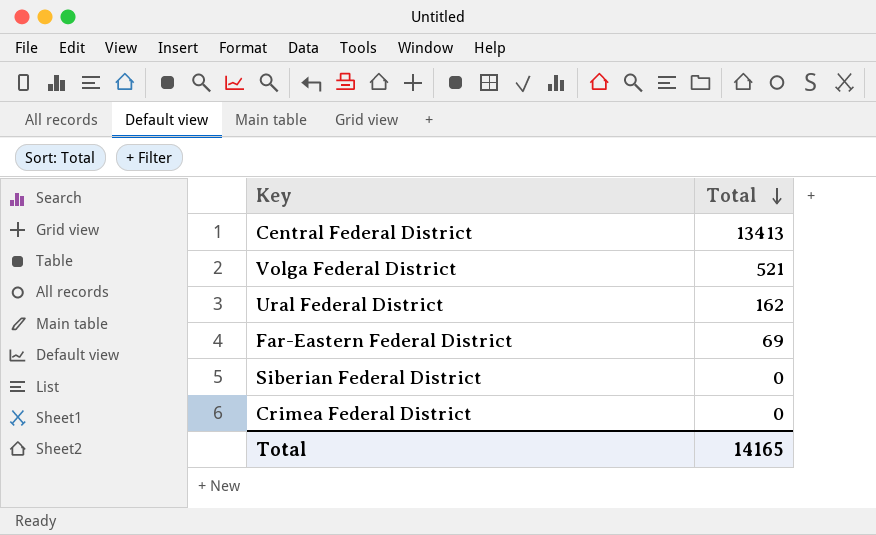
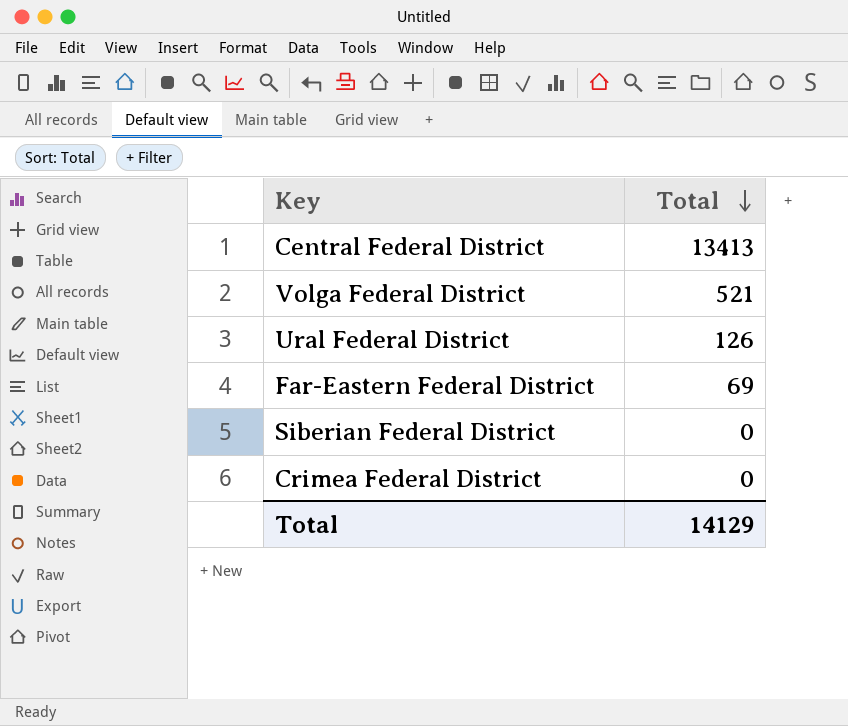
Ural Federal District | Total: 162 -> 126
Total | Total: 14165 -> 14129

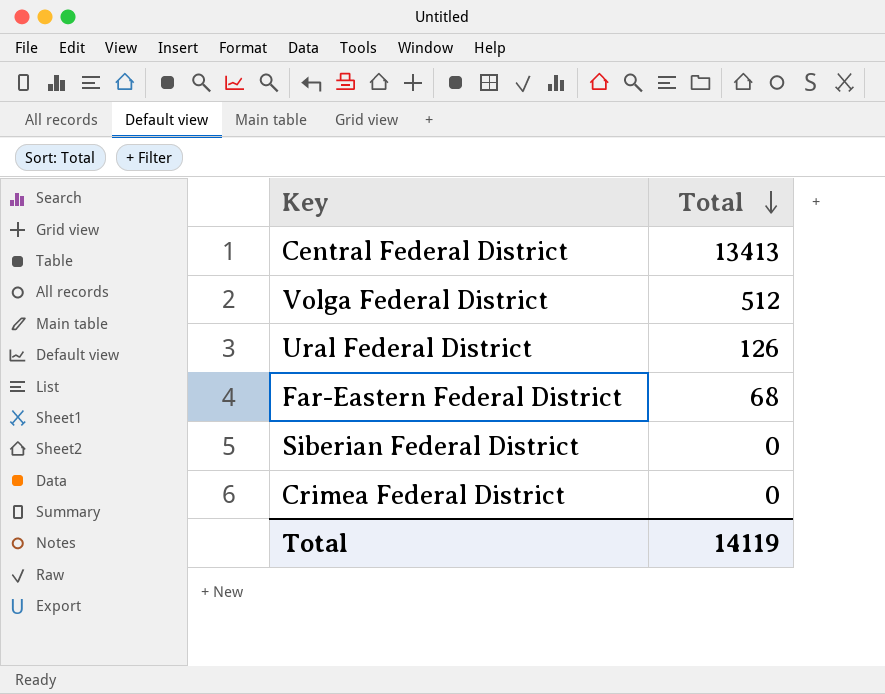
Volga Federal District | Total: 521 -> 512
Far-Eastern Federal District | Total: 69 -> 68
Total | Total: 14129 -> 14119

